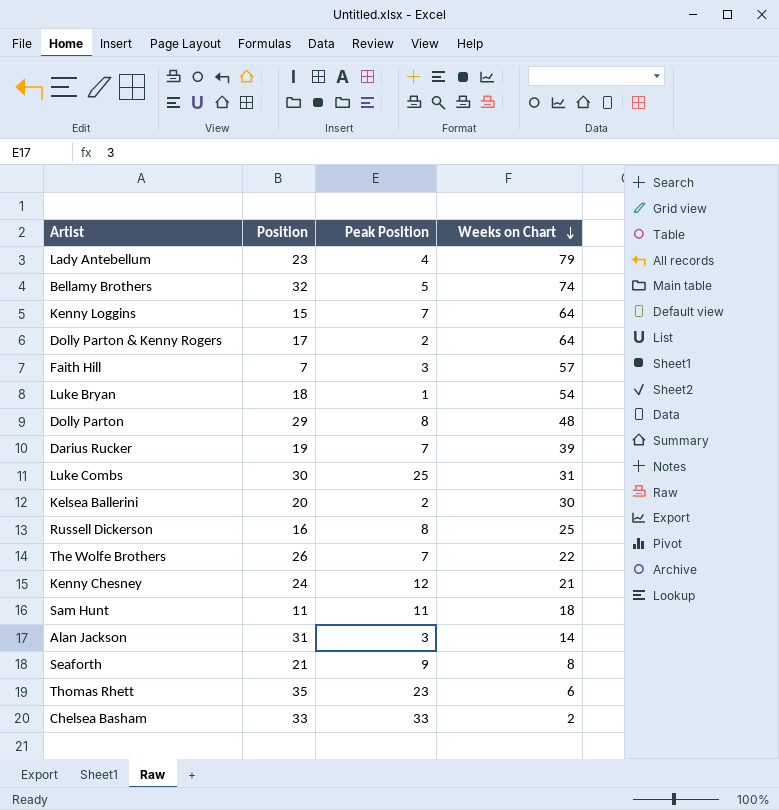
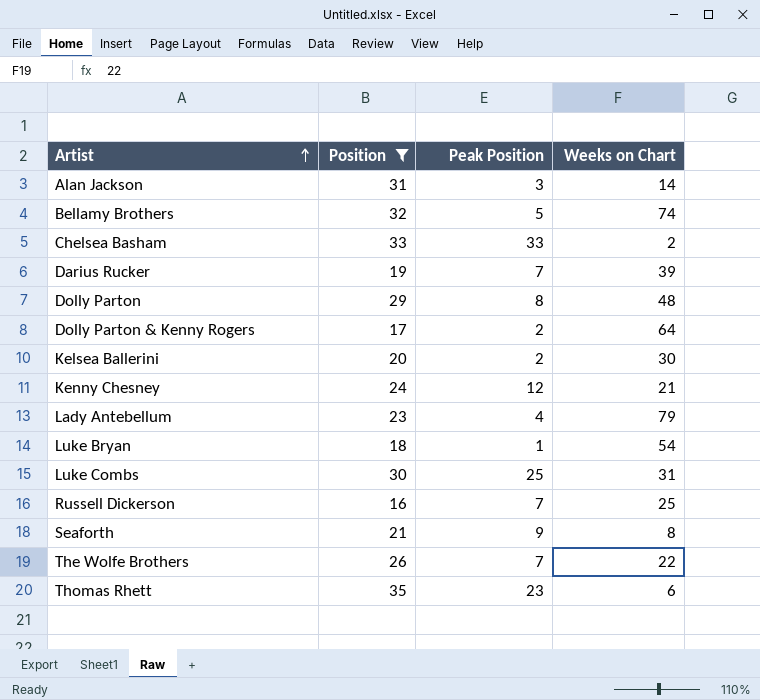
filter: none -> Position >= 16
row order: Weeks on Chart descending -> Artist ascending
Russell Dickerson | Peak Position: 8 -> 7

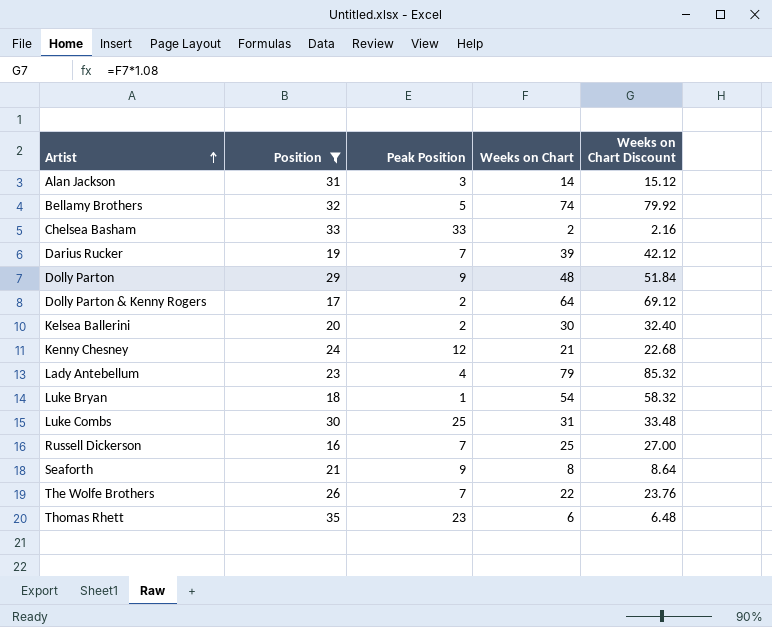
column Weeks on Chart Discount | formula: none -> [Weeks on Chart] * 1.08
Dolly Parton | Peak Position: 8 -> 9

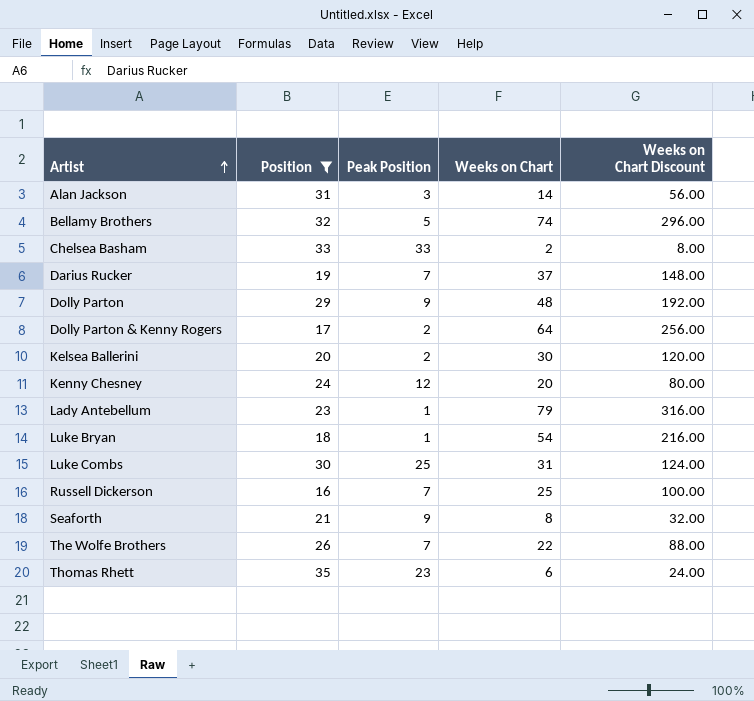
column Weeks on Chart Discount | formula: [Weeks on Chart] * 1.08 -> [Weeks on Chart] * 4
Darius Rucker | Weeks on Chart: 39 -> 37
Kenny Chesney | Weeks on Chart: 21 -> 20
Lady Antebellum | Peak Position: 4 -> 1

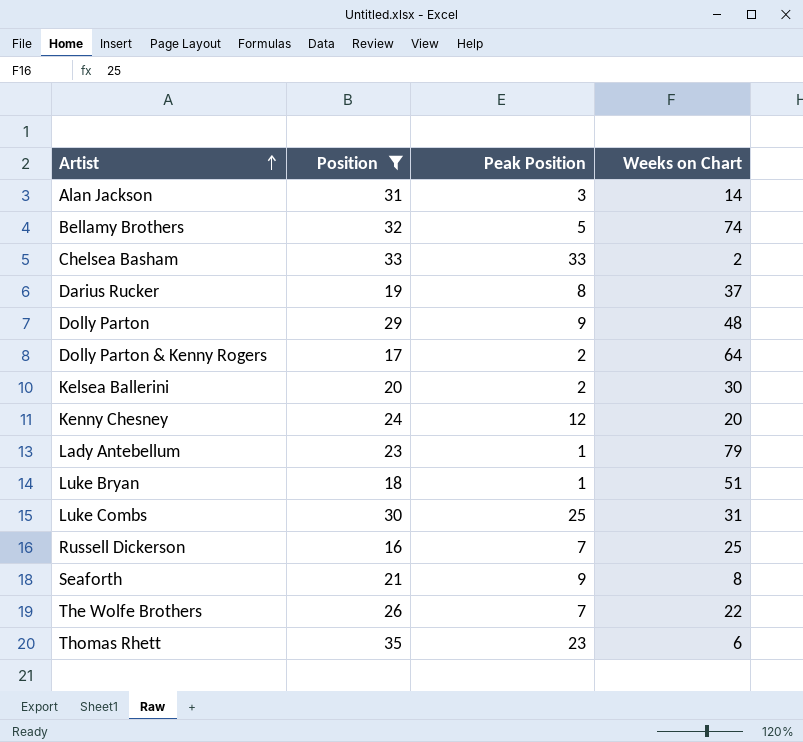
column Weeks on Chart Discount | formula: [Weeks on Chart] * 4 -> none
Darius Rucker | Peak Position: 7 -> 8
Luke Bryan | Weeks on Chart: 54 -> 51

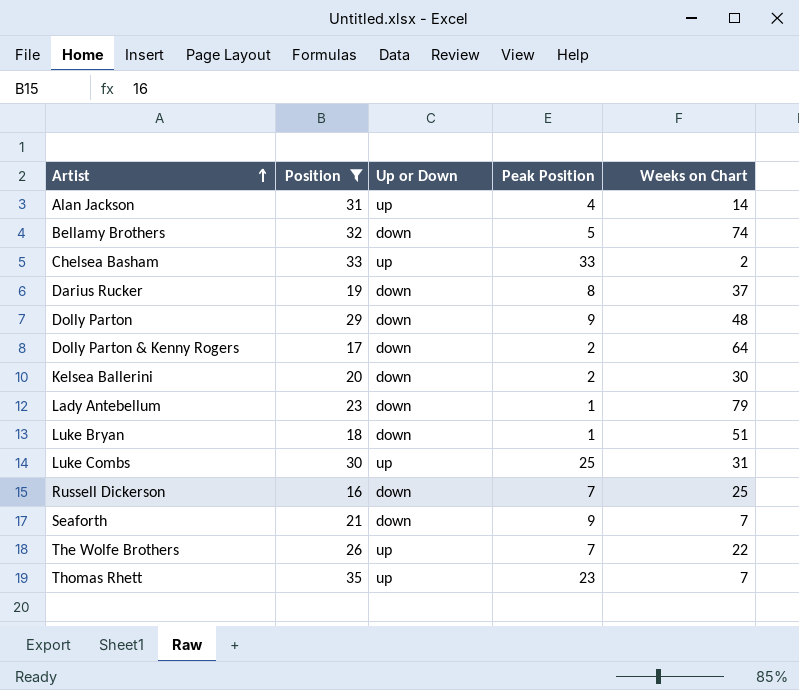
column Up or Down | position: none -> 3
row Kenny Chesney: 24 | 12 | 20 -> none
Alan Jackson | Peak Position: 3 -> 4
Seaforth | Weeks on Chart: 8 -> 7
Thomas Rhett | Weeks on Chart: 6 -> 7

